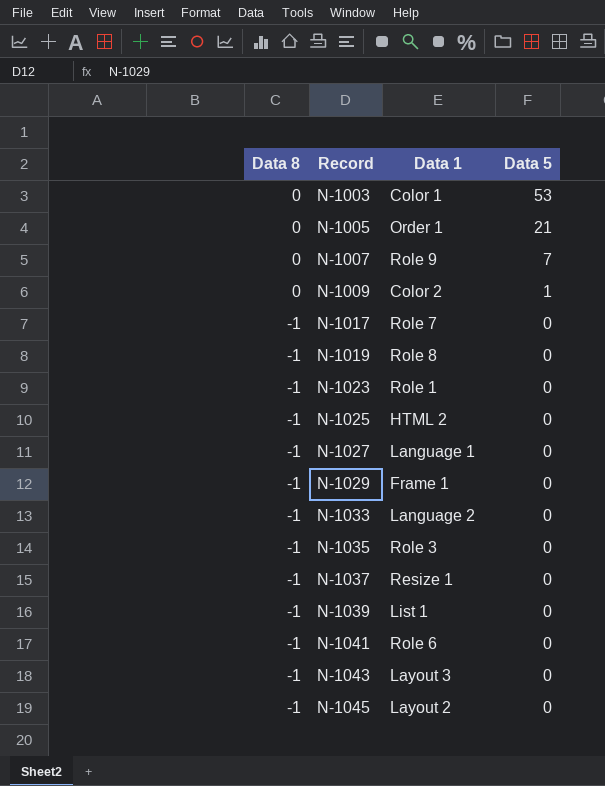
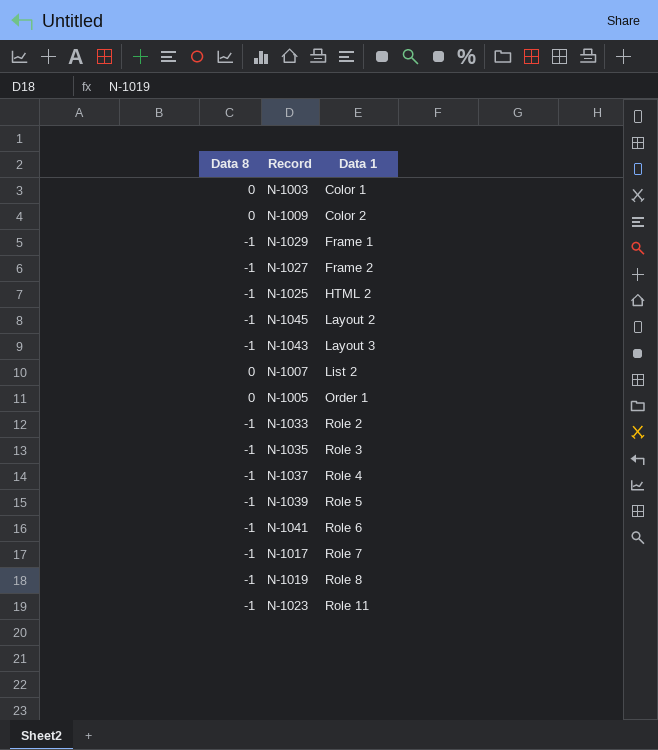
row order: Data 8 descending -> Data 1 ascending
column Data 5 | position: 4 -> none
N-1027 | Data 1: Language 1 -> Frame 2
N-1007 | Data 1: Role 9 -> List 2
N-1033 | Data 1: Language 2 -> Role 2
N-1037 | Data 1: Resize 1 -> Role 4
N-1039 | Data 1: List 1 -> Role 5
N-1023 | Data 1: Role 1 -> Role 11

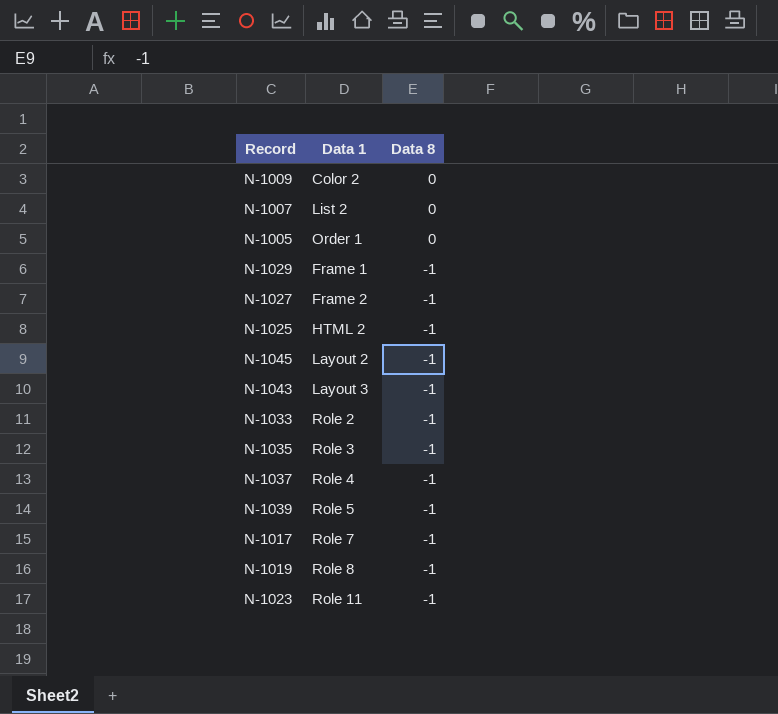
row order: Data 1 ascending -> Data 8 descending
column Data 8 | position: 1 -> 3
row N-1003: 0 | Color 1 -> none
row N-1041: -1 | Role 6 -> none

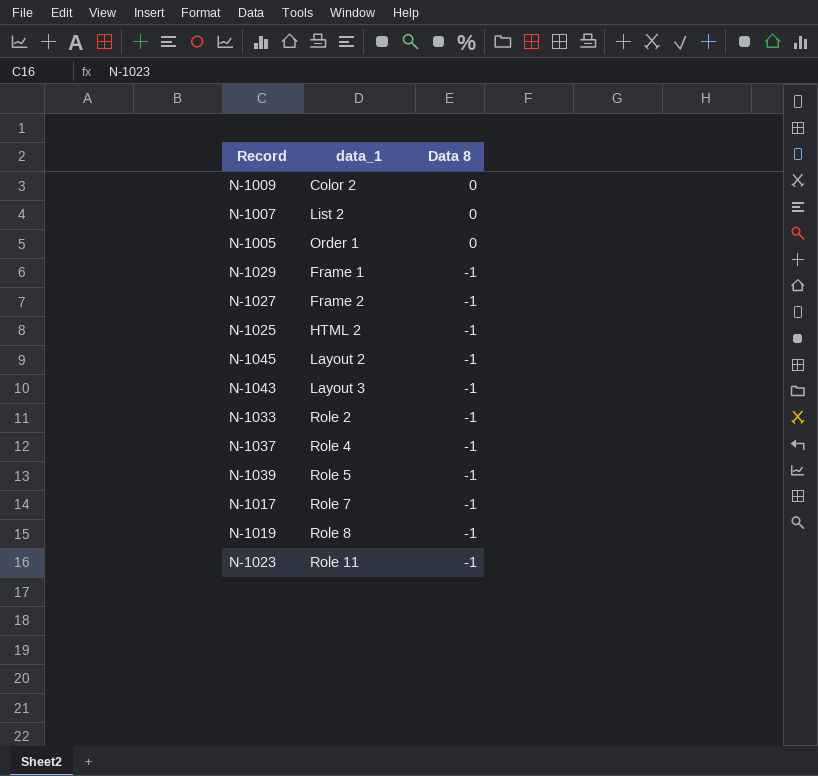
column name: Data 1 -> data_1
row N-1035: Role 3 | -1 -> none

